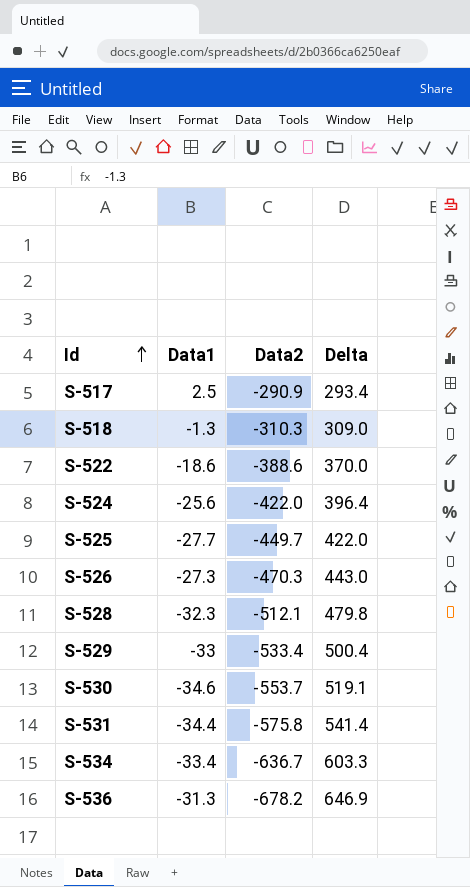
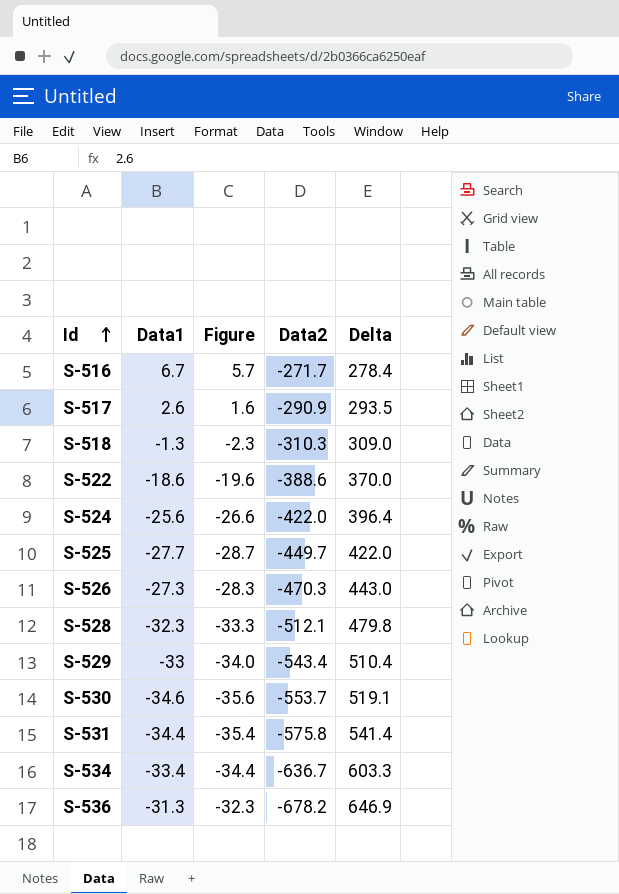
column Figure | formula: none -> [Data1] - 1
row S-516: none -> 6.7 | 5.7 | -271.7 | 278.4
S-517 | Data1: 2.5 -> 2.6
S-517 | Delta: 293.4 -> 293.5
S-529 | Data2: -533.4 -> -543.4
S-529 | Delta: 500.4 -> 510.4

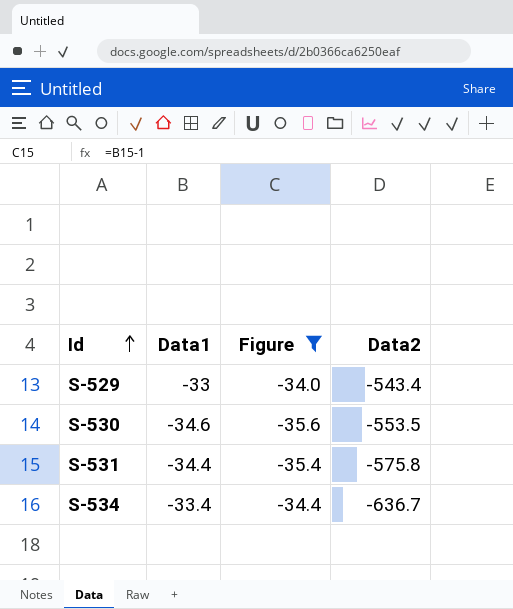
filter: none -> Figure <= -34.0
column Delta | formula: [Data1] - [Data2] -> none
S-530 | Data2: -553.7 -> -553.5

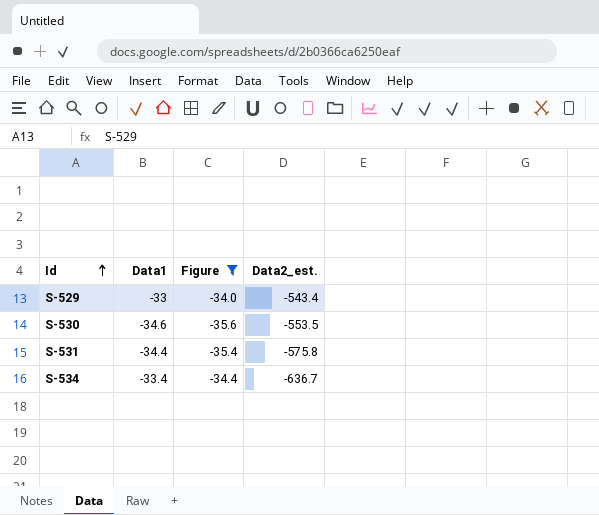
column name: Data2 -> Data2_est.

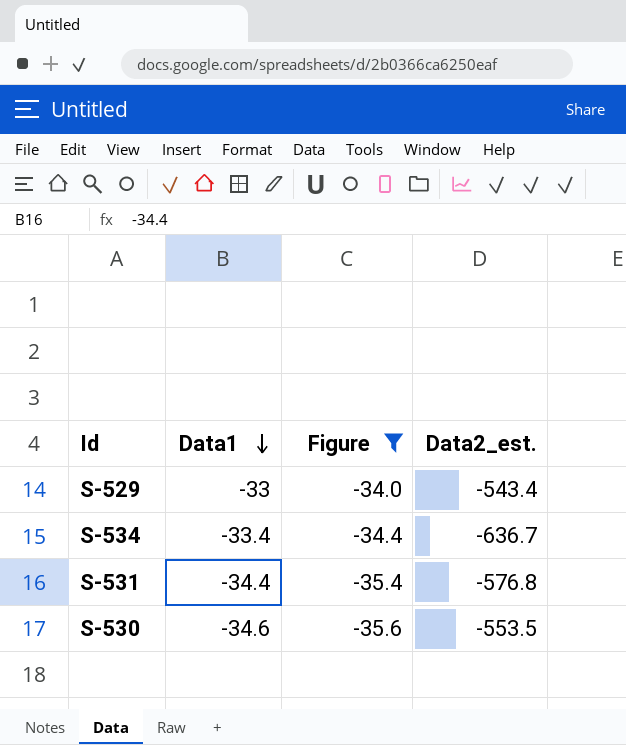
row order: Id ascending -> Data1 descending
S-531 | Data2_est.: -575.8 -> -576.8

